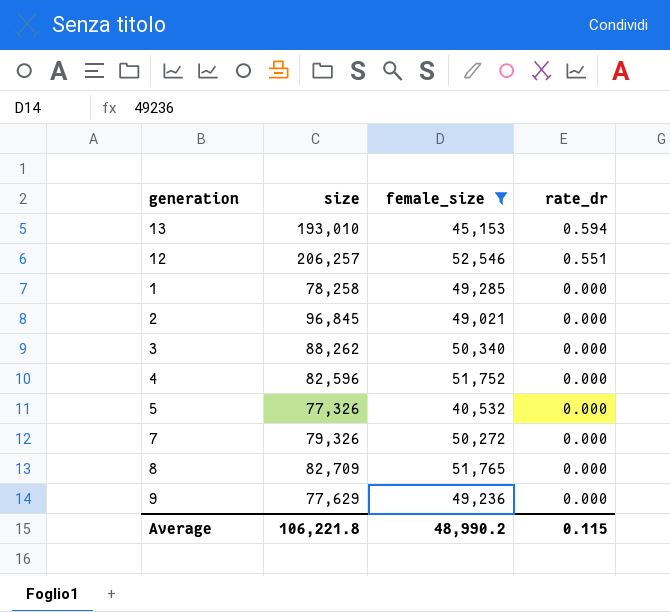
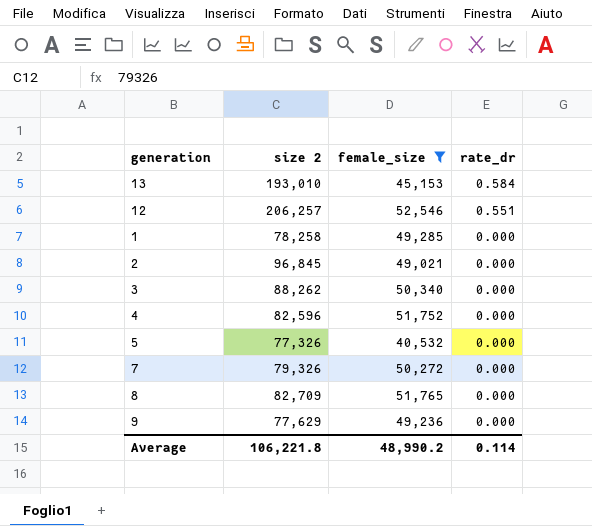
column name: size -> size 2
13 | rate_dr: 0.594 -> 0.584
Average | rate_dr: 0.115 -> 0.114

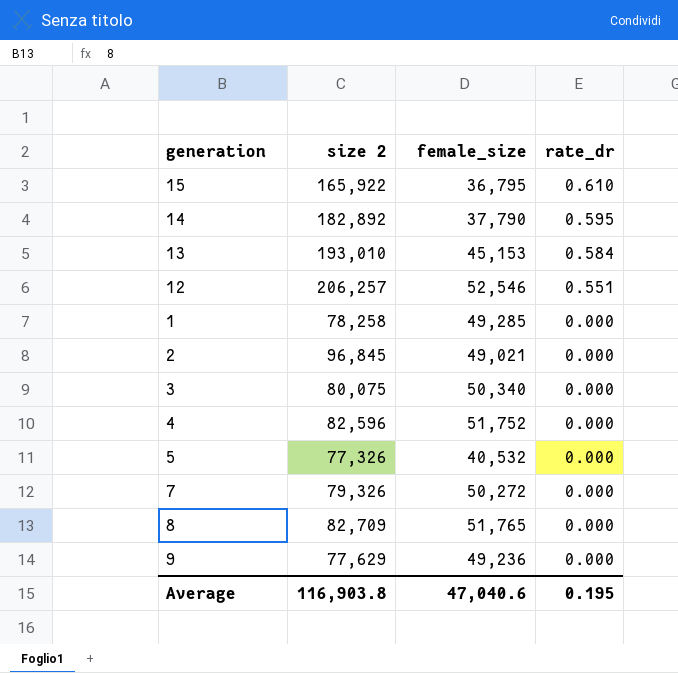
filter: female_size >= 40,532 -> none
3 | size 2: 88,262 -> 80,075
Average | size 2: 106,221.8 -> 116,903.8
Average | female_size: 48,990.2 -> 47,040.6
Average | rate_dr: 0.114 -> 0.195

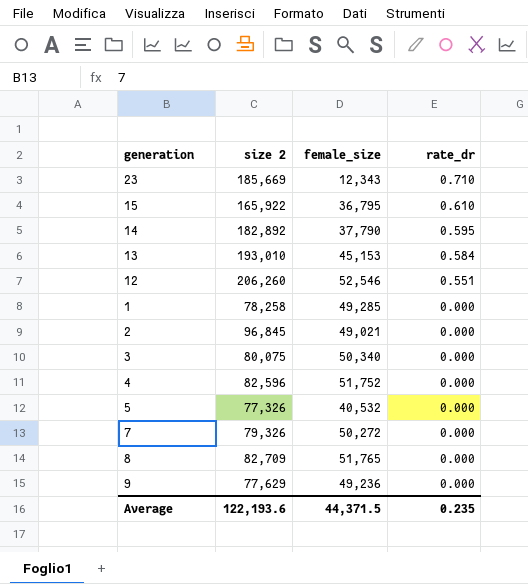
row 23: none -> 185,669 | 12,343 | 0.710
12 | size 2: 206,257 -> 206,260
Average | size 2: 116,903.8 -> 122,193.6
Average | female_size: 47,040.6 -> 44,371.5
Average | rate_dr: 0.195 -> 0.235

